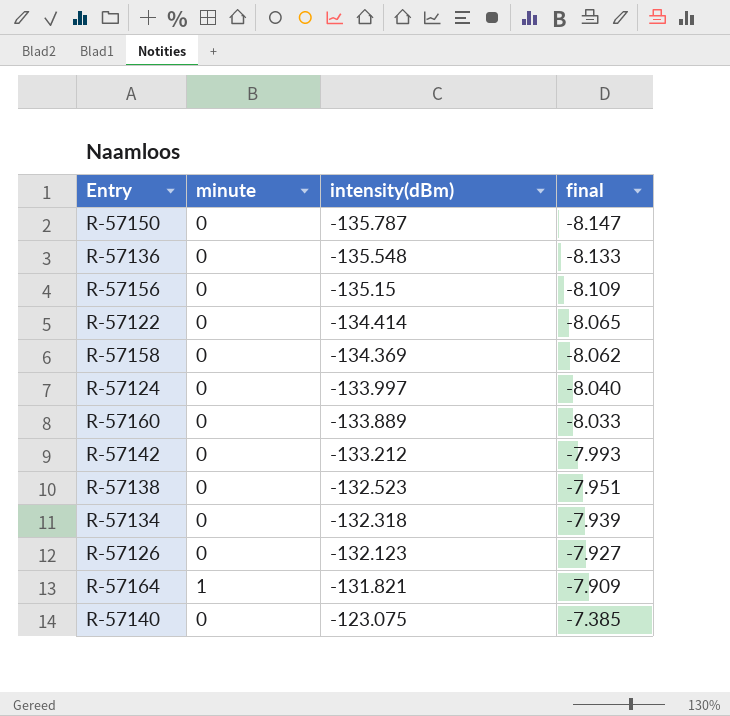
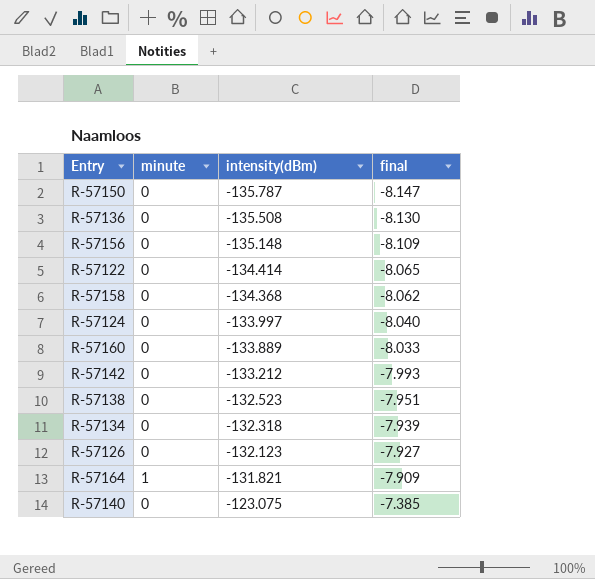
R-57136 | intensity(dBm): -135.548 -> -135.508
R-57136 | final: -8.133 -> -8.130
R-57156 | intensity(dBm): -135.15 -> -135.148
R-57158 | intensity(dBm): -134.369 -> -134.368

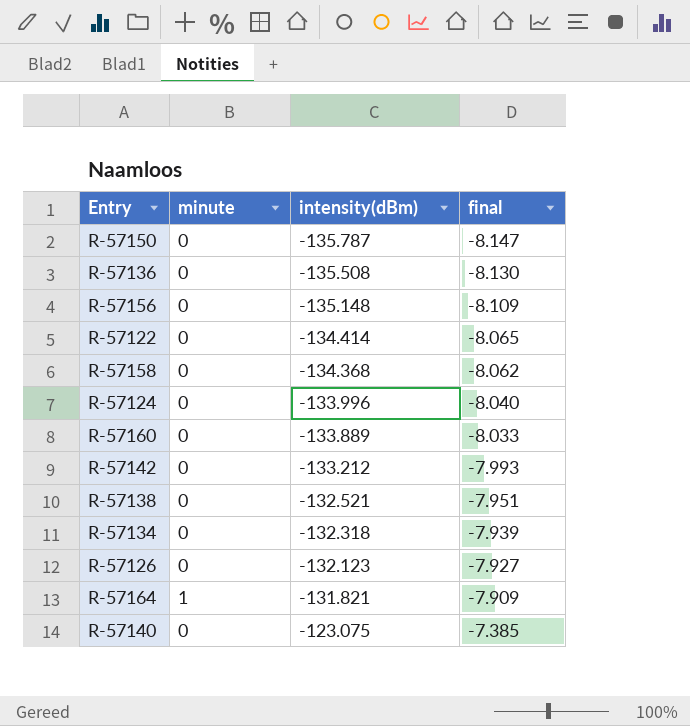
R-57124 | intensity(dBm): -133.997 -> -133.996
R-57138 | intensity(dBm): -132.523 -> -132.521

